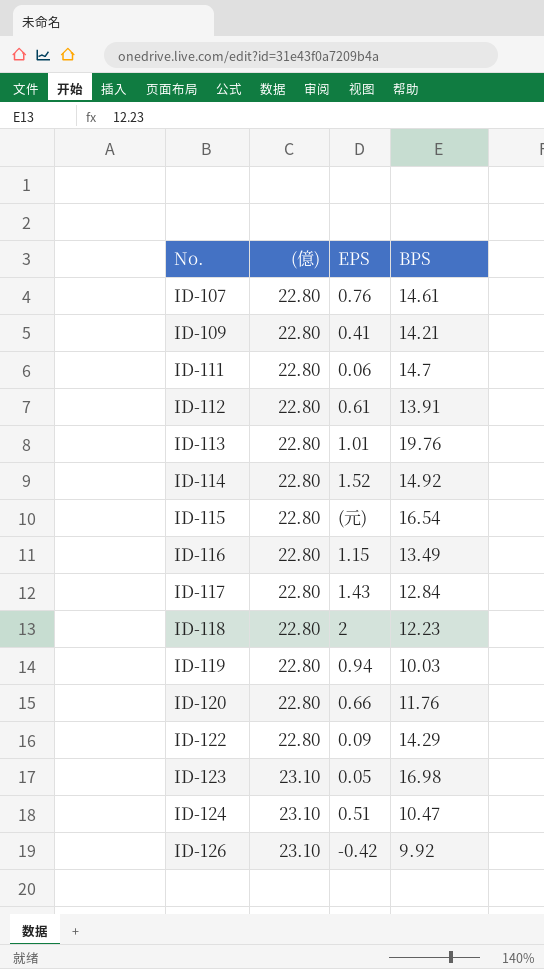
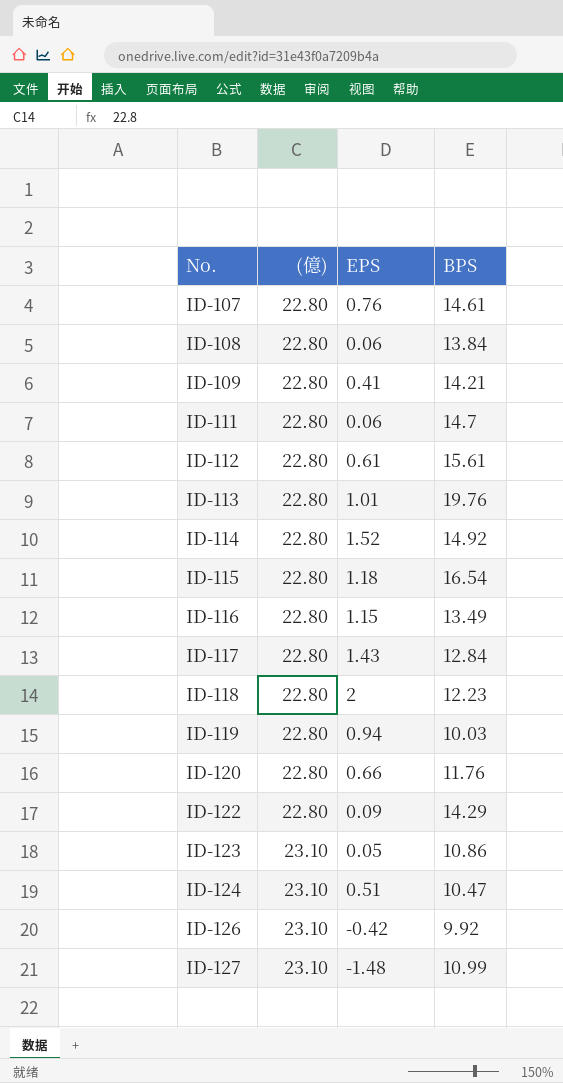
row ID-108: none -> 22.80 | 0.06 | 13.84
ID-112 | BPS: 13.91 -> 15.61
ID-115 | EPS: (元) -> 1.18
ID-123 | BPS: 16.98 -> 10.86
row ID-127: none -> 23.10 | -1.48 | 10.99

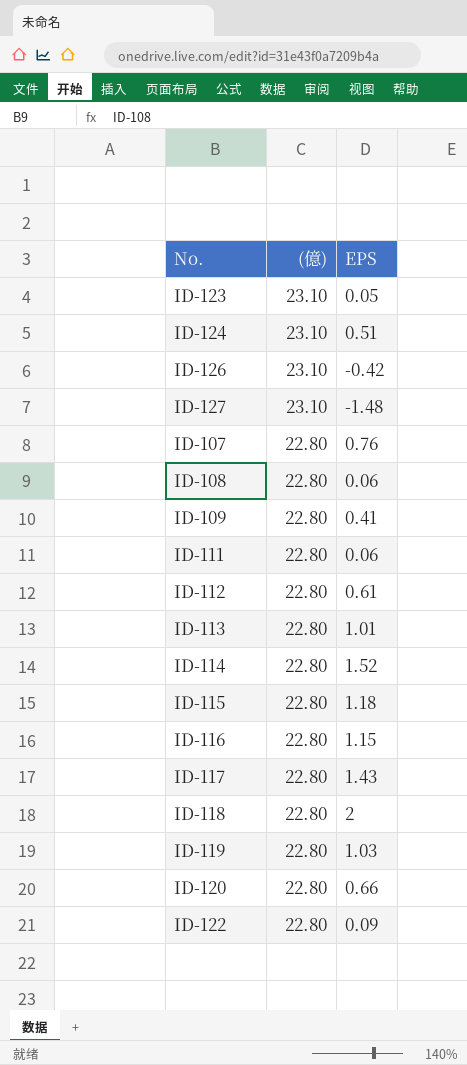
row order: No. ascending -> (億) descending
column BPS | position: 4 -> none
ID-119 | EPS: 0.94 -> 1.03

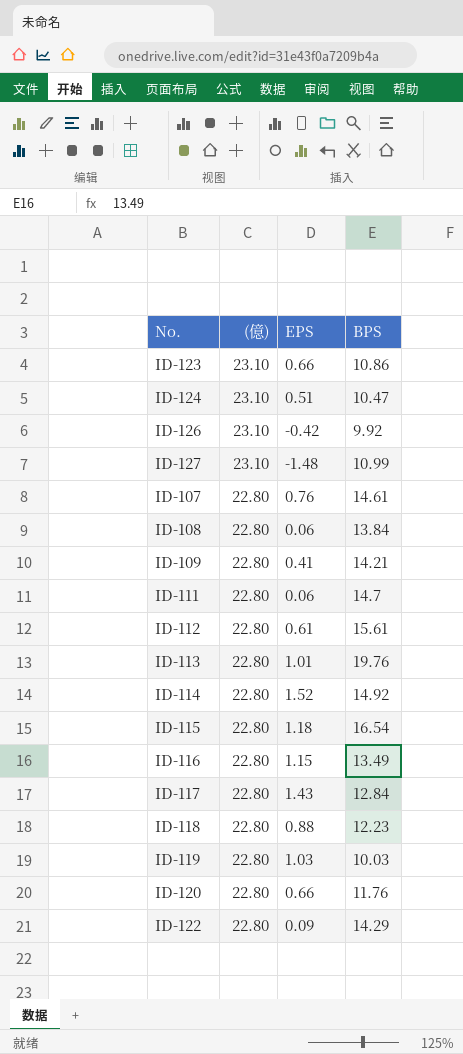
column BPS | position: none -> 4
ID-123 | EPS: 0.05 -> 0.66
ID-118 | EPS: 2 -> 0.88

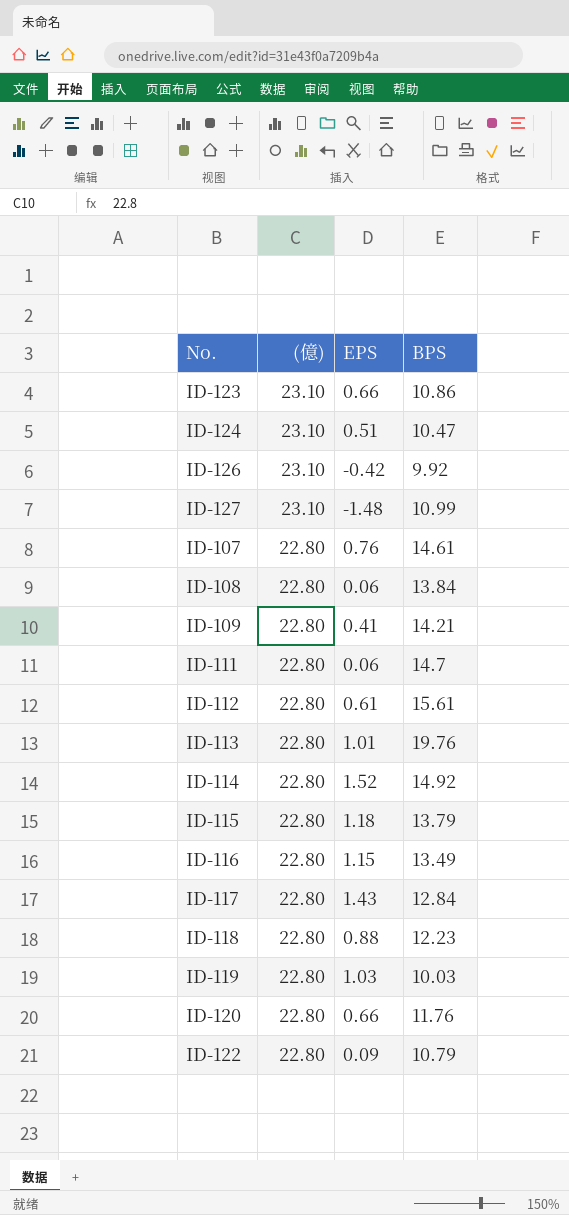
ID-115 | BPS: 16.54 -> 13.79
ID-122 | BPS: 14.29 -> 10.79

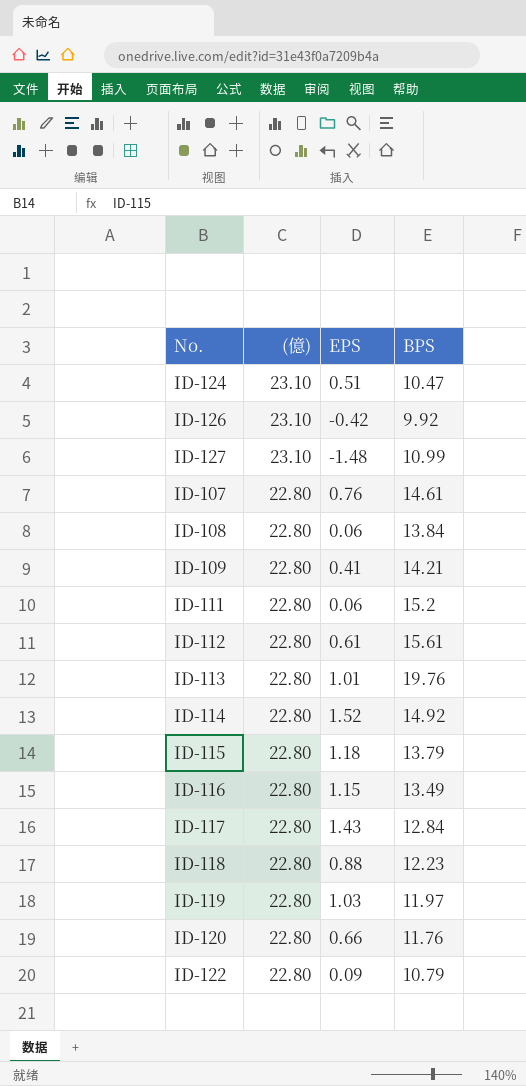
row ID-123: 23.10 | 0.66 | 10.86 -> none
ID-111 | BPS: 14.7 -> 15.2
ID-119 | BPS: 10.03 -> 11.97

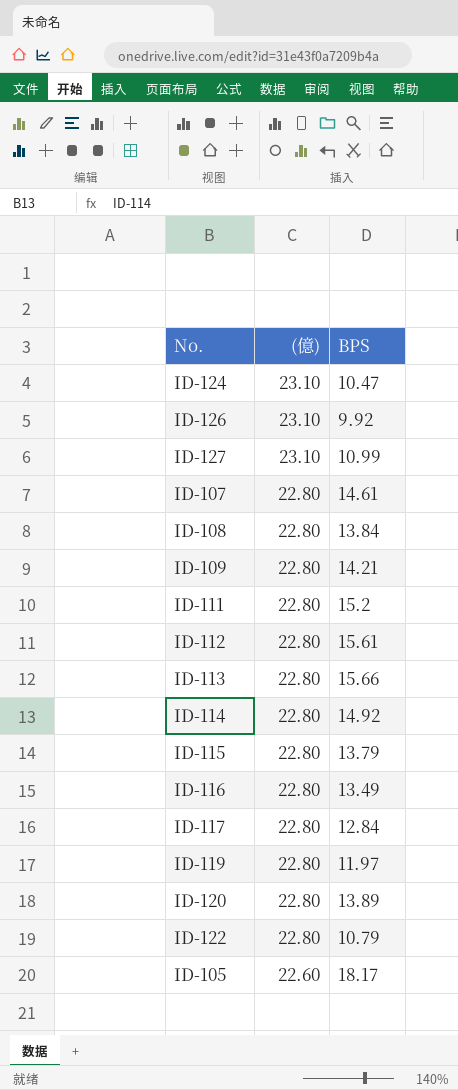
column EPS | position: 3 -> none
row ID-118: 22.80 | 0.88 | 12.23 -> none
ID-113 | BPS: 19.76 -> 15.66
ID-120 | BPS: 11.76 -> 13.89
row ID-105: none -> 22.60 | 18.17

